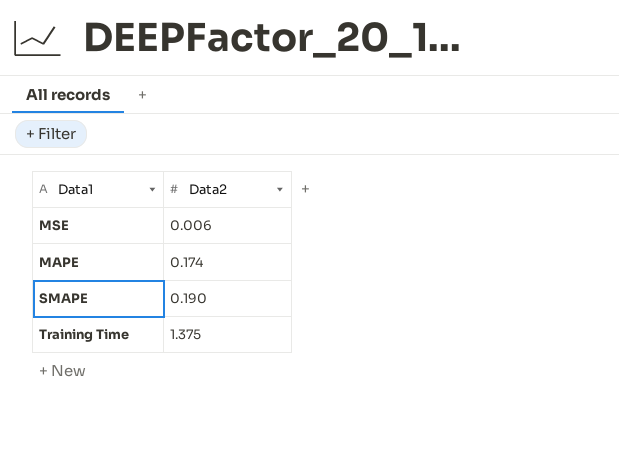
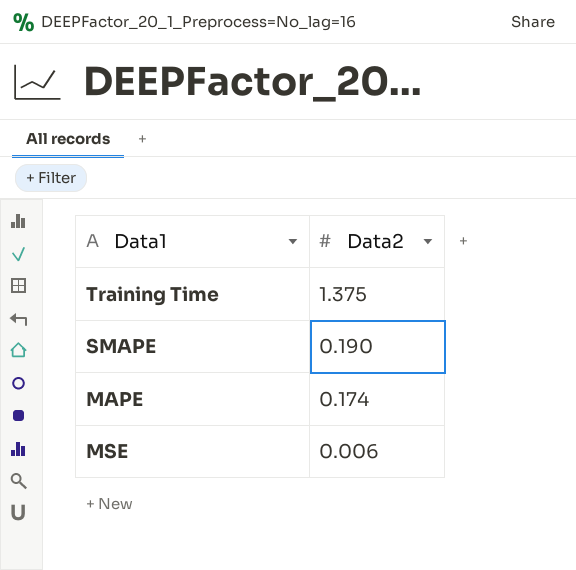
row order: Data2 ascending -> Data2 descending

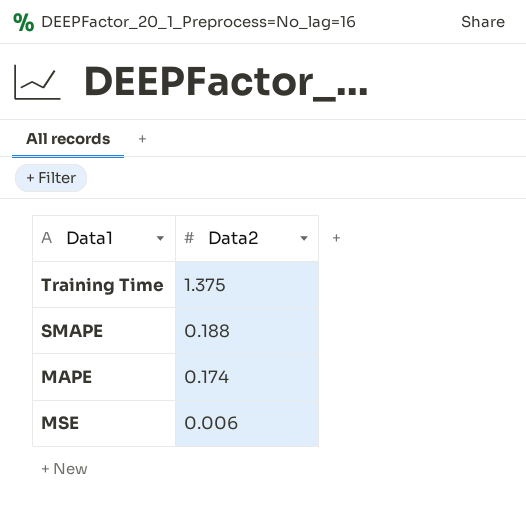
SMAPE | Data2: 0.190 -> 0.188

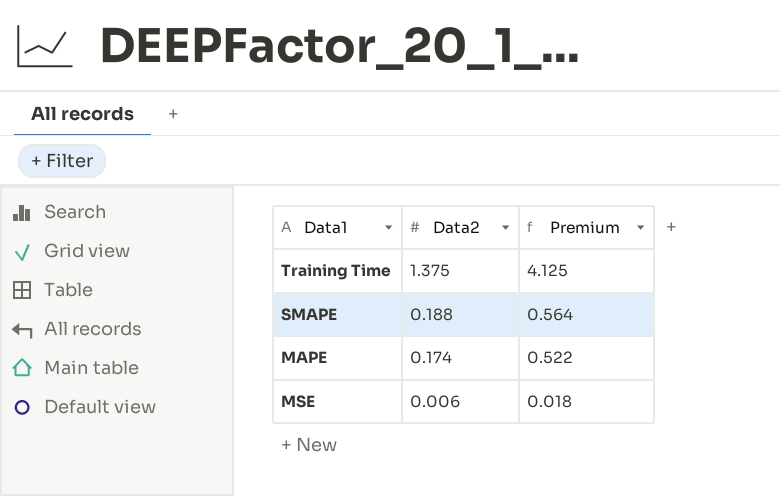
column Premium | formula: none -> [Data2] * 3

